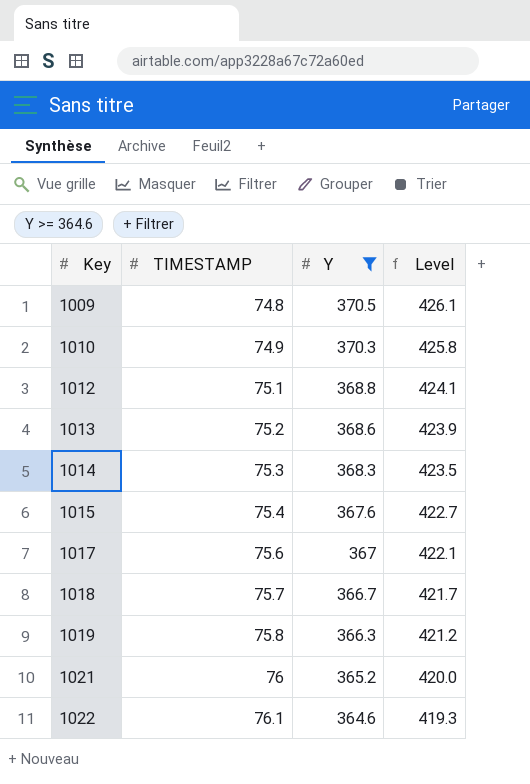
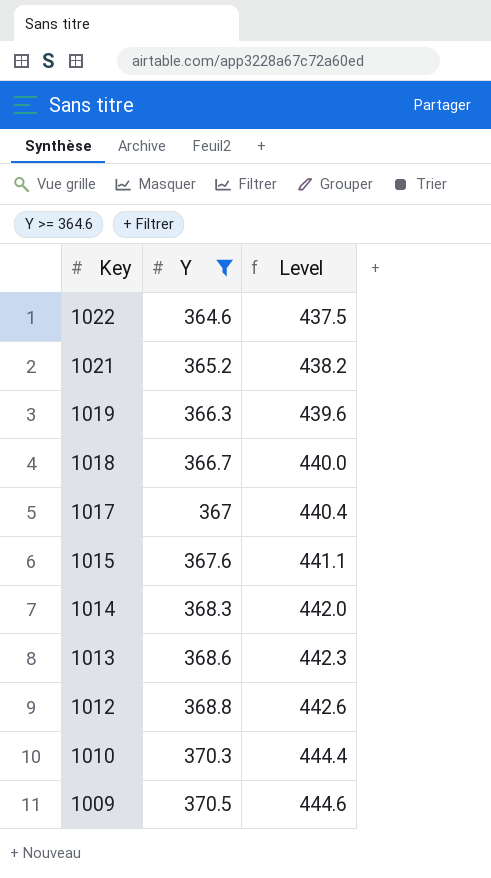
row order: Key ascending -> Key descending
column TIMESTAMP | position: 2 -> none
column Level | formula: [Y] * 1.15 -> [Y] * 1.2

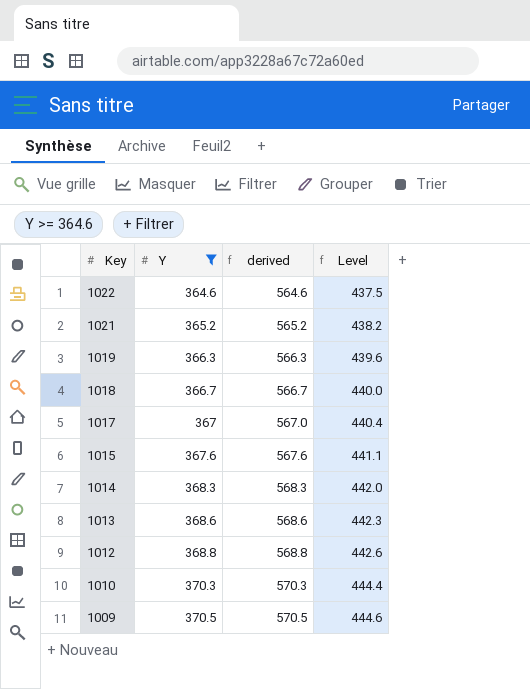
column derived | formula: none -> [Y] + 200

